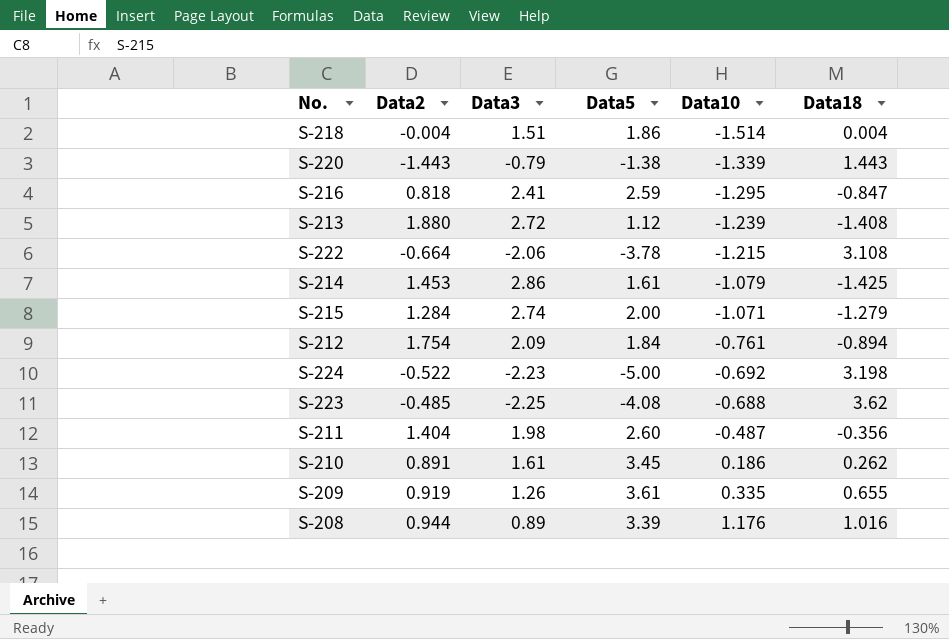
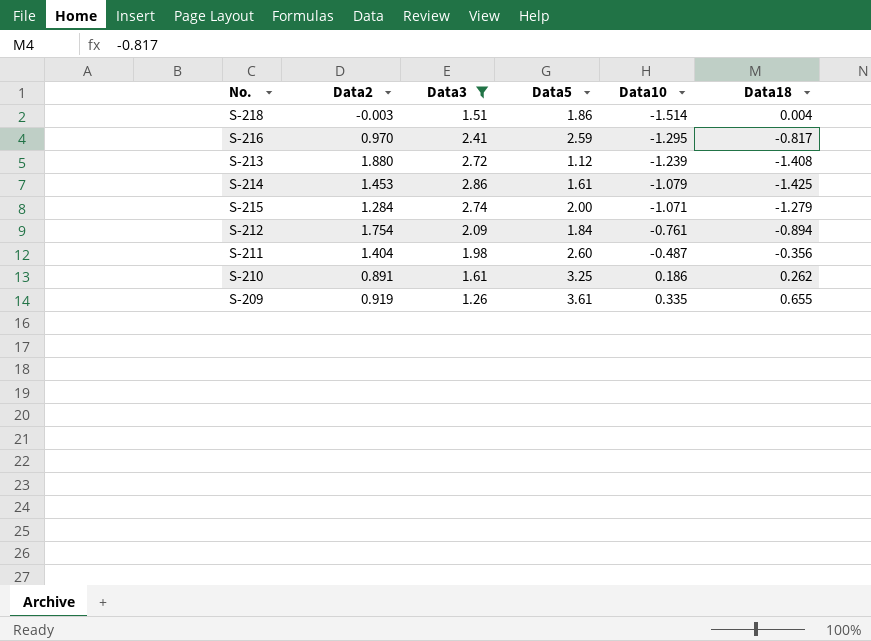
filter: none -> Data3 >= 1.26
S-218 | Data2: -0.004 -> -0.003
S-216 | Data2: 0.818 -> 0.970
S-216 | Data18: -0.847 -> -0.817
S-210 | Data5: 3.45 -> 3.25

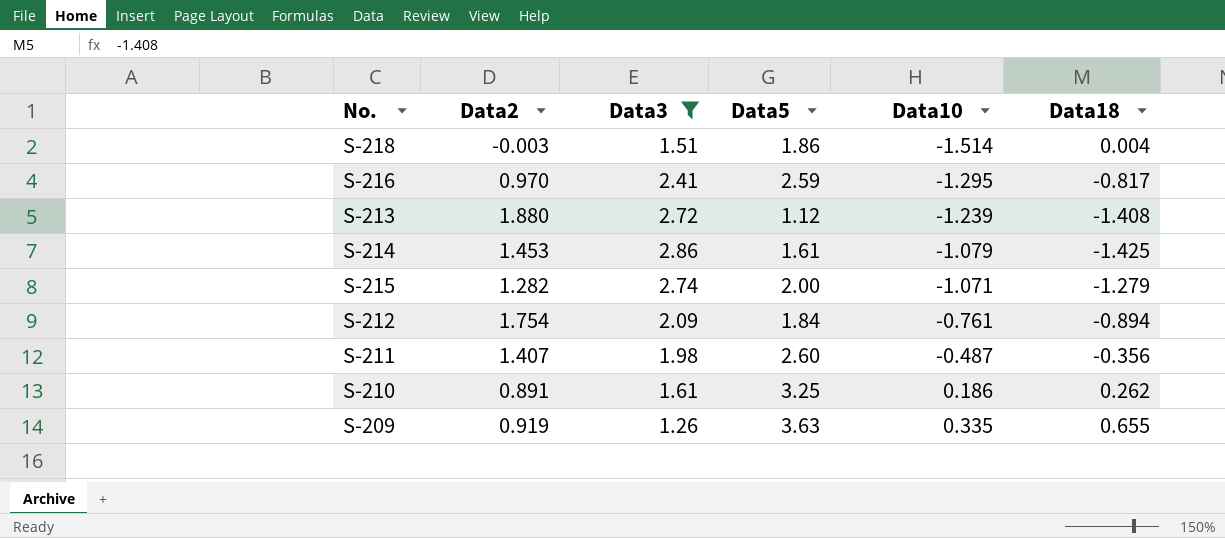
S-215 | Data2: 1.284 -> 1.282
S-211 | Data2: 1.404 -> 1.407
S-209 | Data5: 3.61 -> 3.63

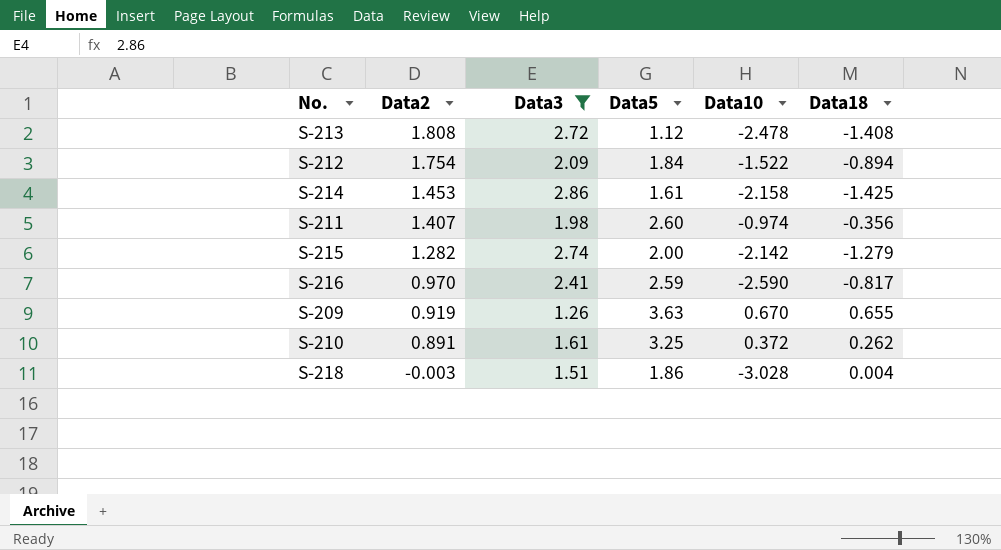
row order: Data10 ascending -> Data2 descending
S-213 | Data2: 1.880 -> 1.808
S-213 | Data10: -1.239 -> -2.478
S-212 | Data10: -0.761 -> -1.522
S-214 | Data10: -1.079 -> -2.158
S-211 | Data10: -0.487 -> -0.974
S-215 | Data10: -1.071 -> -2.142
S-216 | Data10: -1.295 -> -2.590
S-209 | Data10: 0.335 -> 0.670
S-210 | Data10: 0.186 -> 0.372
S-218 | Data10: -1.514 -> -3.028

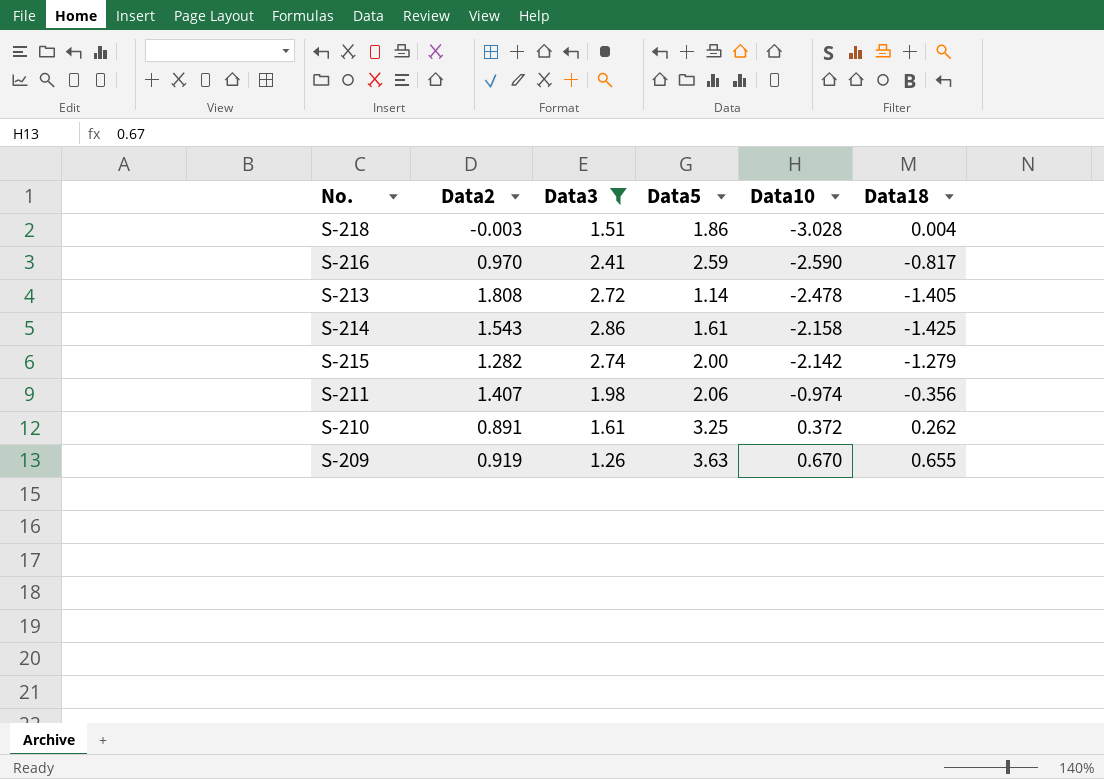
row order: Data2 descending -> Data10 ascending
row S-212: 1.754 | 2.09 | 1.84 | -1.522 | -0.894 -> none
S-213 | Data5: 1.12 -> 1.14
S-213 | Data18: -1.408 -> -1.405
S-214 | Data2: 1.453 -> 1.543
S-211 | Data5: 2.60 -> 2.06

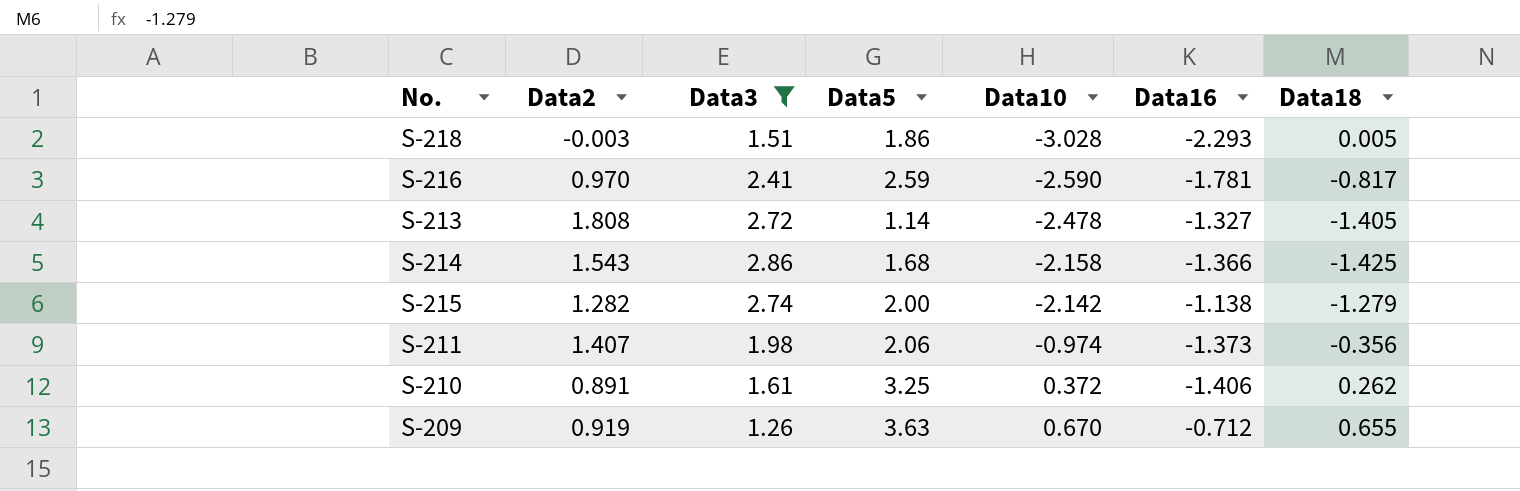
column Data16 | position: none -> 6
S-218 | Data18: 0.004 -> 0.005
S-214 | Data5: 1.61 -> 1.68

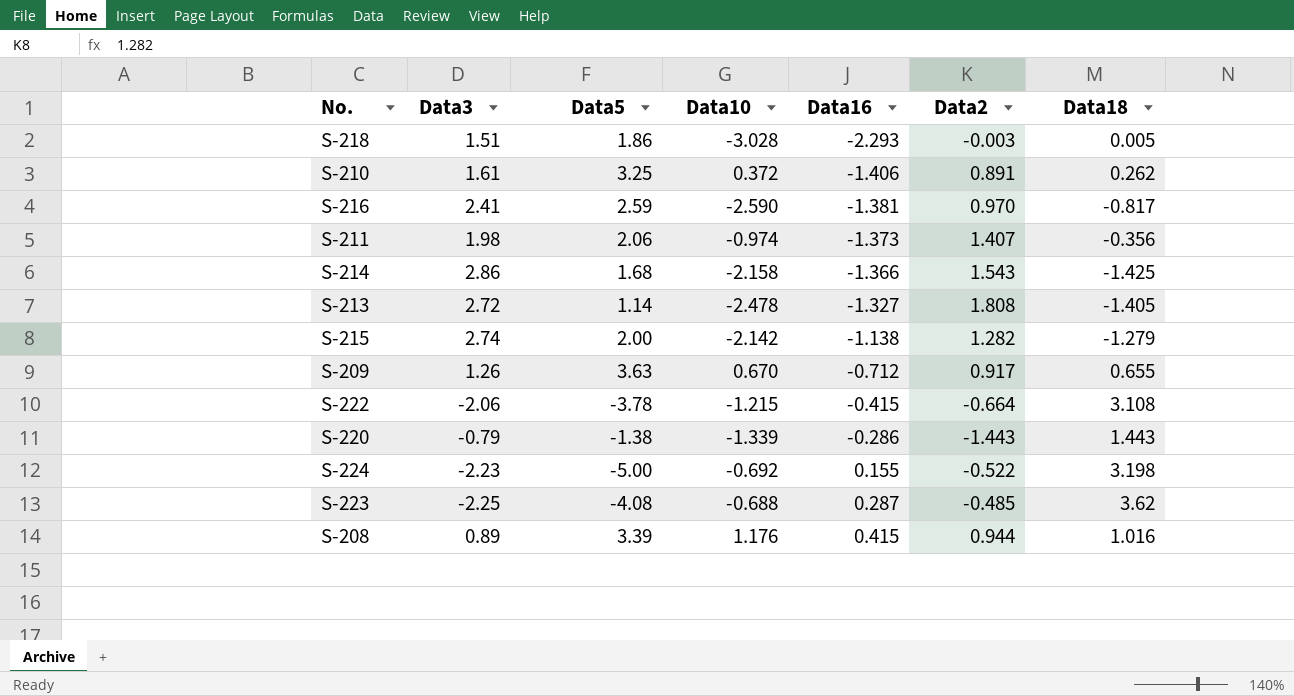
filter: Data3 >= 1.26 -> none
row order: Data10 ascending -> Data16 ascending
column Data2 | position: 2 -> 6
S-216 | Data16: -1.781 -> -1.381
S-209 | Data2: 0.919 -> 0.917

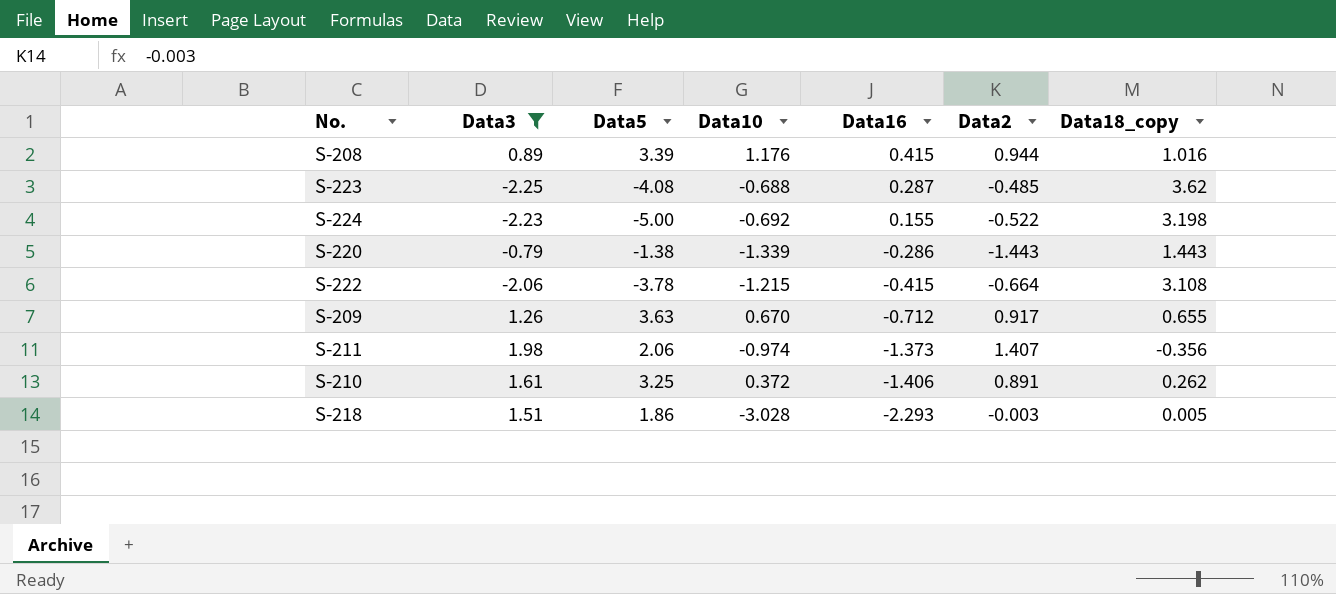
filter: none -> Data3 <= 1.98
row order: Data16 ascending -> Data16 descending
column name: Data18 -> Data18_copy

